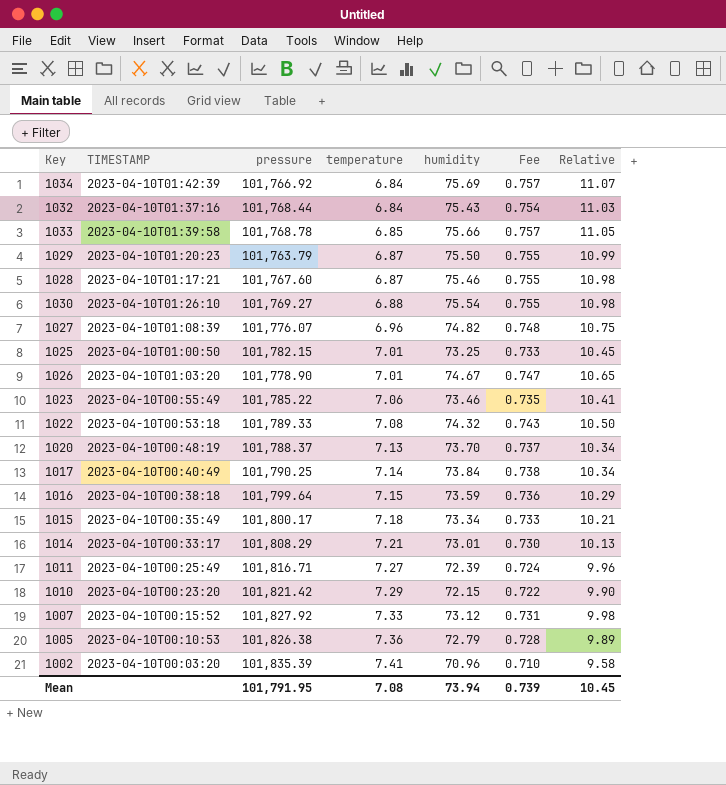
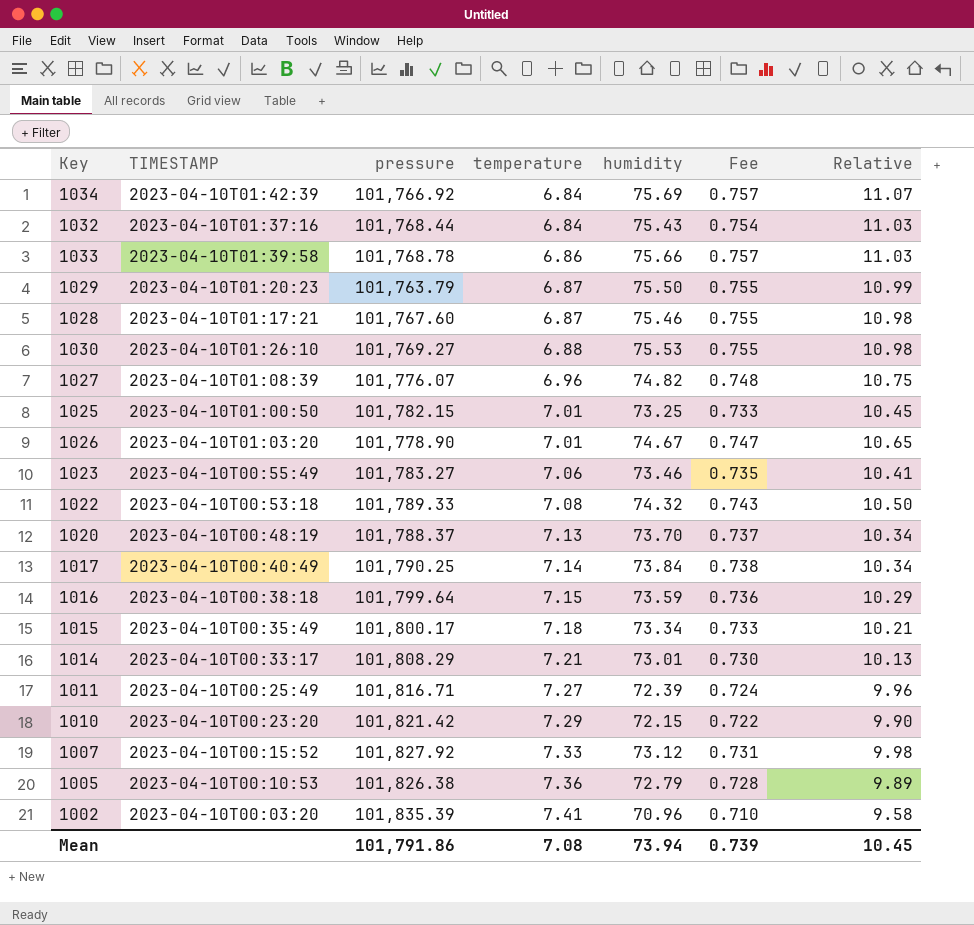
1033 | temperature: 6.85 -> 6.86
1033 | Relative: 11.05 -> 11.03
1030 | humidity: 75.54 -> 75.53
1023 | pressure: 101,785.22 -> 101,783.27
Mean | pressure: 101,791.95 -> 101,791.86

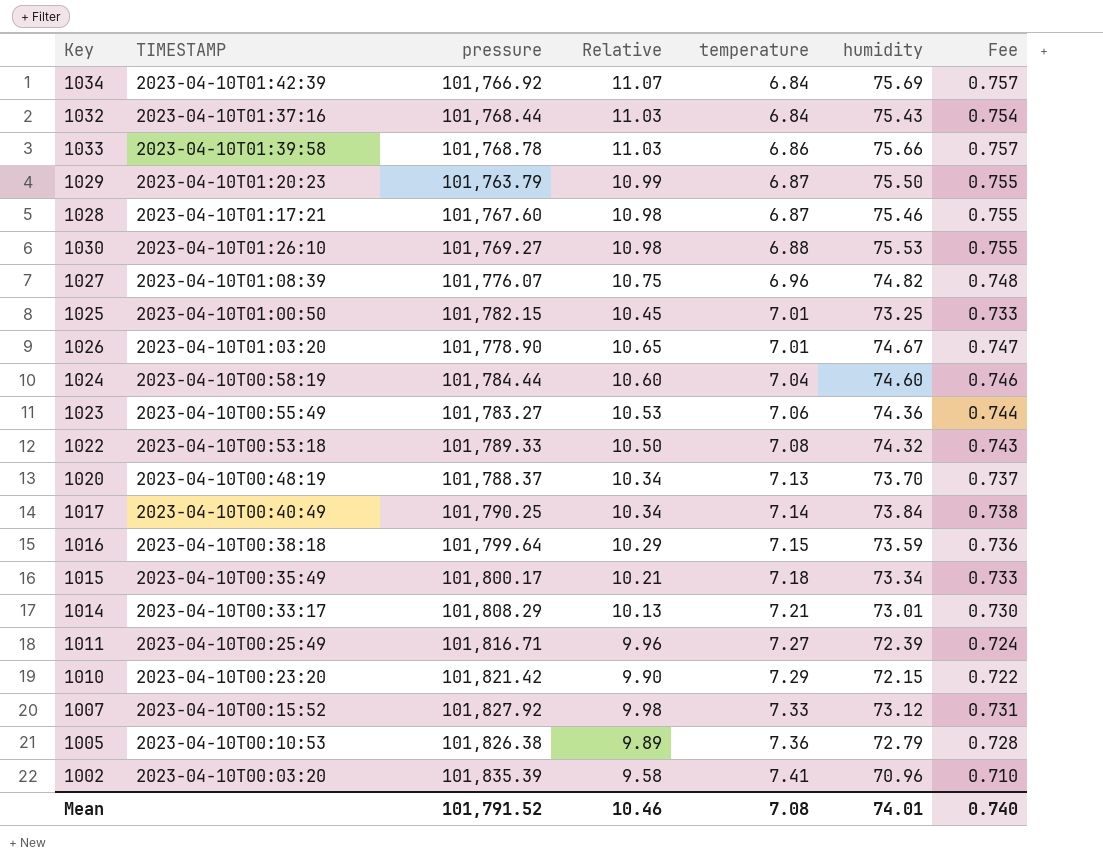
column Relative | position: 7 -> 4
row 1024: none -> 2023-04-10T00:58:19 | 101,784.44 | 10.60 | 7.04 | 74.60 | 0.746
1023 | Relative: 10.41 -> 10.53
1023 | humidity: 73.46 -> 74.36
1023 | Fee: 0.735 -> 0.744
Mean | pressure: 101,791.86 -> 101,791.52
Mean | Relative: 10.45 -> 10.46
Mean | humidity: 73.94 -> 74.01
Mean | Fee: 0.739 -> 0.740

